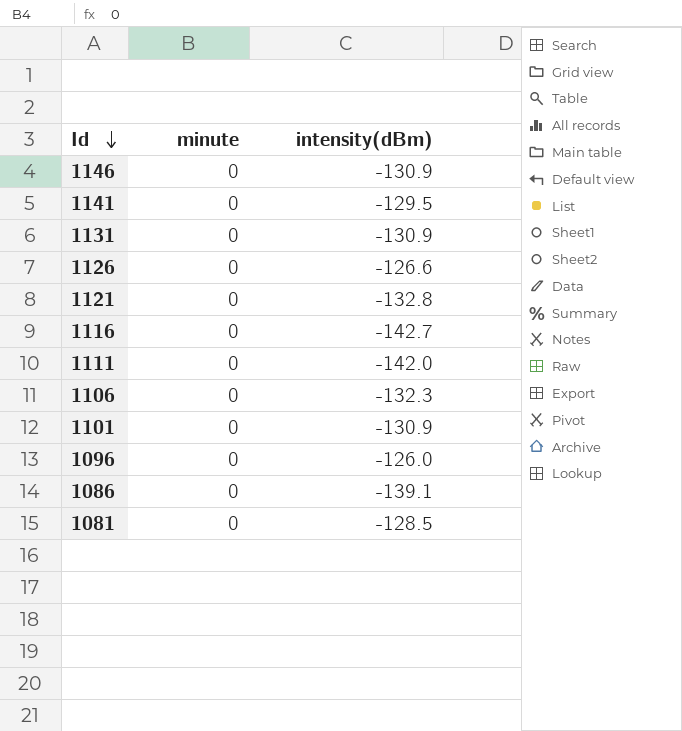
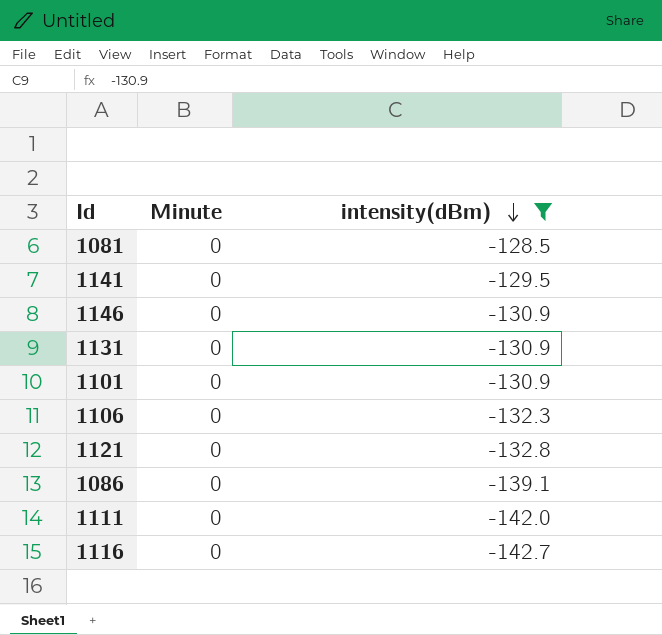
filter: none -> intensity(dBm) <= -128.5
row order: Id descending -> intensity(dBm) descending
column name: minute -> Minute

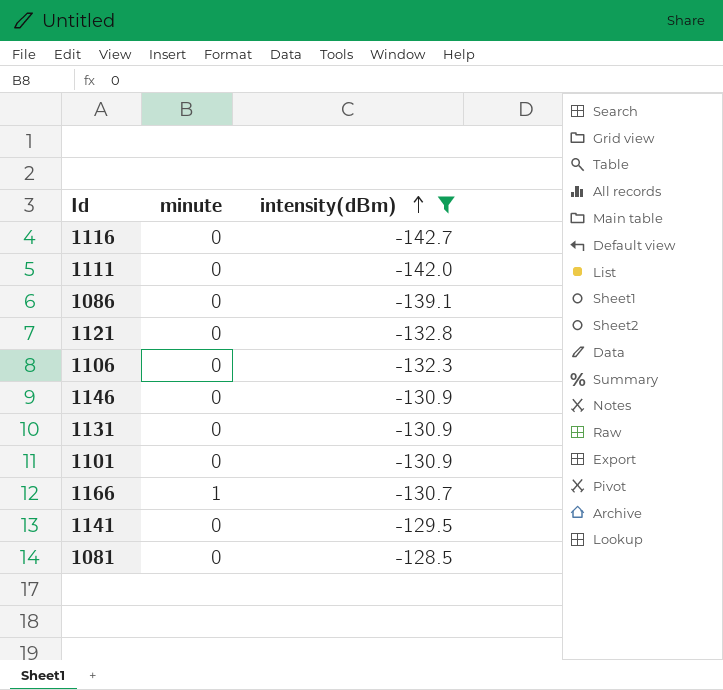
row order: intensity(dBm) descending -> intensity(dBm) ascending
column name: Minute -> minute
row 1166: none -> 1 | -130.7

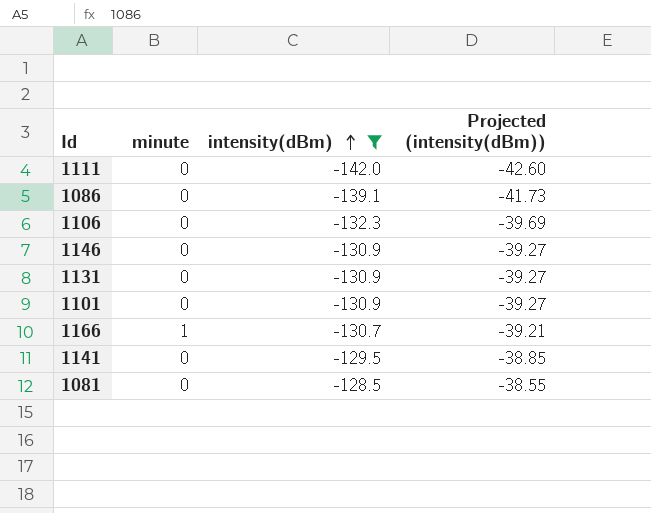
column Projected (intensity(dBm)) | formula: none -> [intensity(dBm)] * 0.3
row 1116: 0 | -142.7 -> none
row 1121: 0 | -132.8 -> none

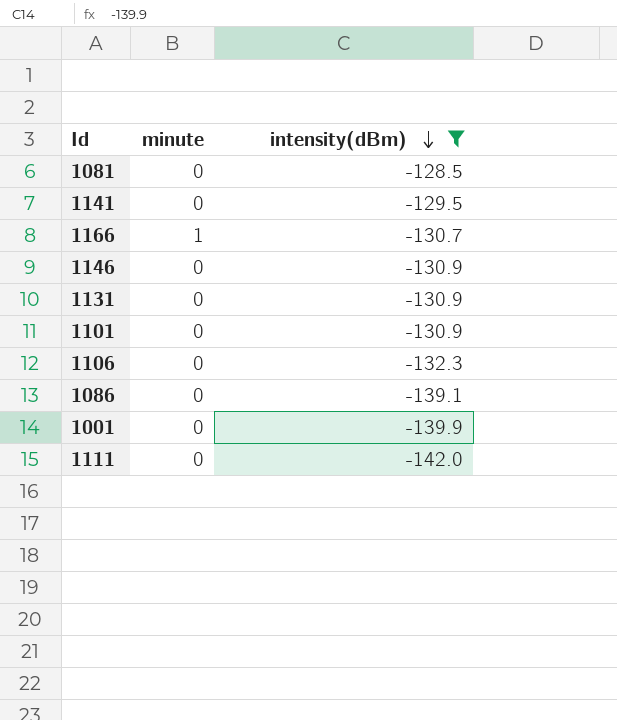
row order: intensity(dBm) ascending -> intensity(dBm) descending
column Projected (intensity(dBm)) | formula: [intensity(dBm)] * 0.3 -> none
row 1001: none -> 0 | -139.9

